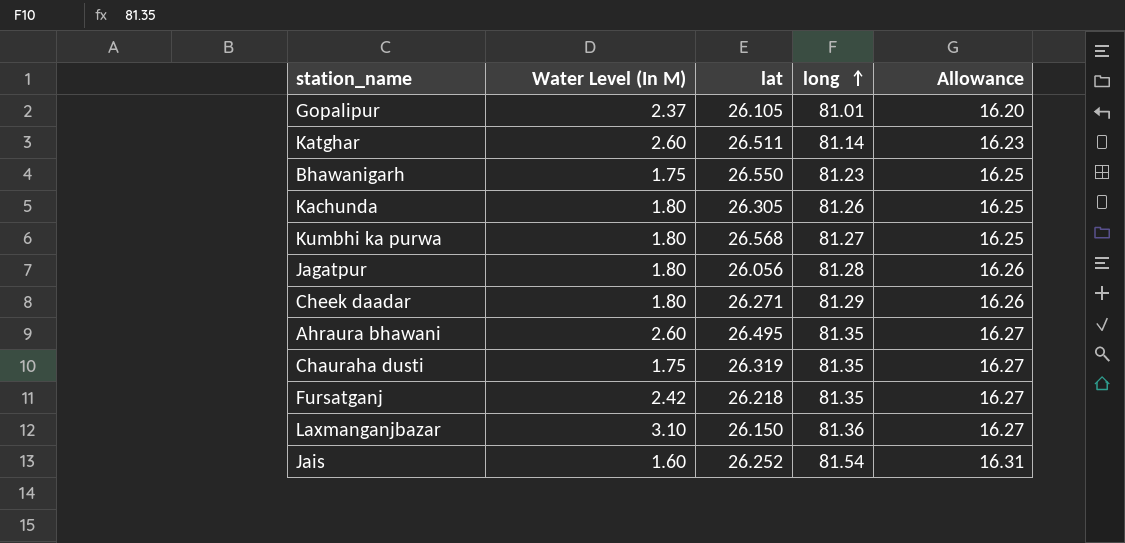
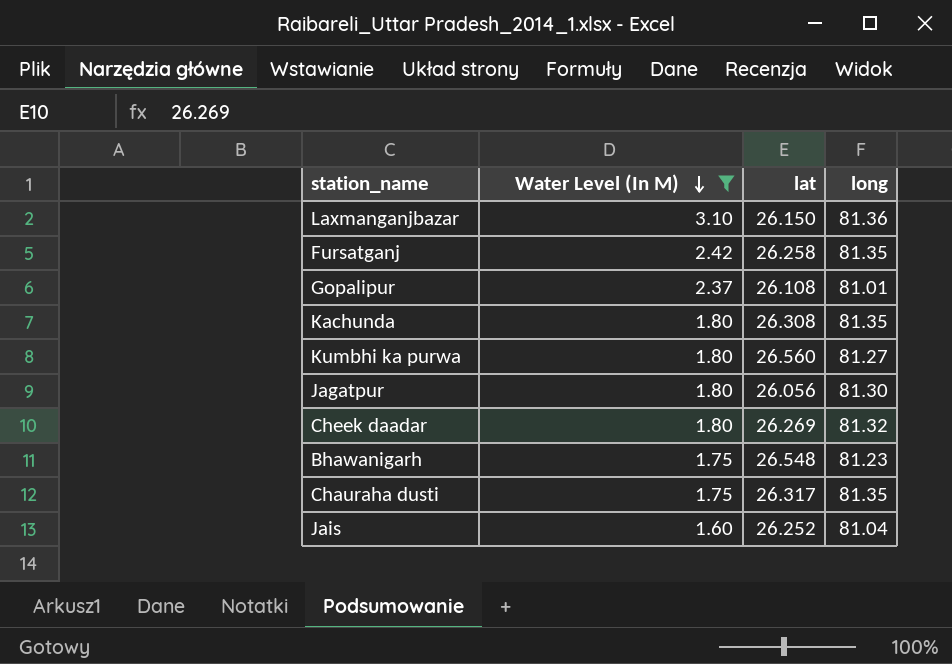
filter: none -> Water Level (In M) != 2.60
row order: long ascending -> Water Level (In M) descending
column Allowance | formula: [long] * 0.2 -> none
Fursatganj | lat: 26.218 -> 26.258
Gopalipur | lat: 26.105 -> 26.108
Kachunda | lat: 26.305 -> 26.308
Kachunda | long: 81.26 -> 81.35
Kumbhi ka purwa | lat: 26.568 -> 26.560
Jagatpur | long: 81.28 -> 81.30
Cheek daadar | lat: 26.271 -> 26.269
Cheek daadar | long: 81.29 -> 81.32
Bhawanigarh | lat: 26.550 -> 26.548
Chauraha dusti | lat: 26.319 -> 26.317
Jais | long: 81.54 -> 81.04

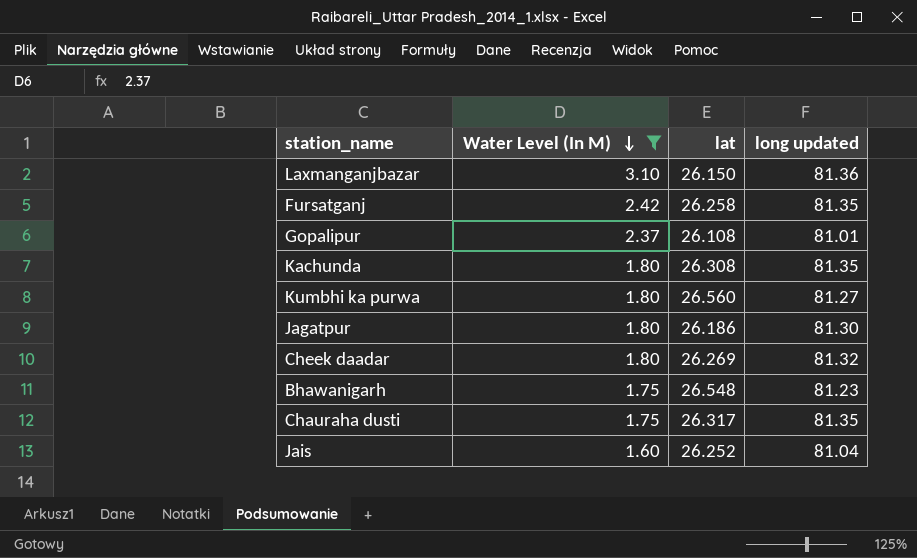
column name: long -> long updated
Jagatpur | lat: 26.056 -> 26.186

